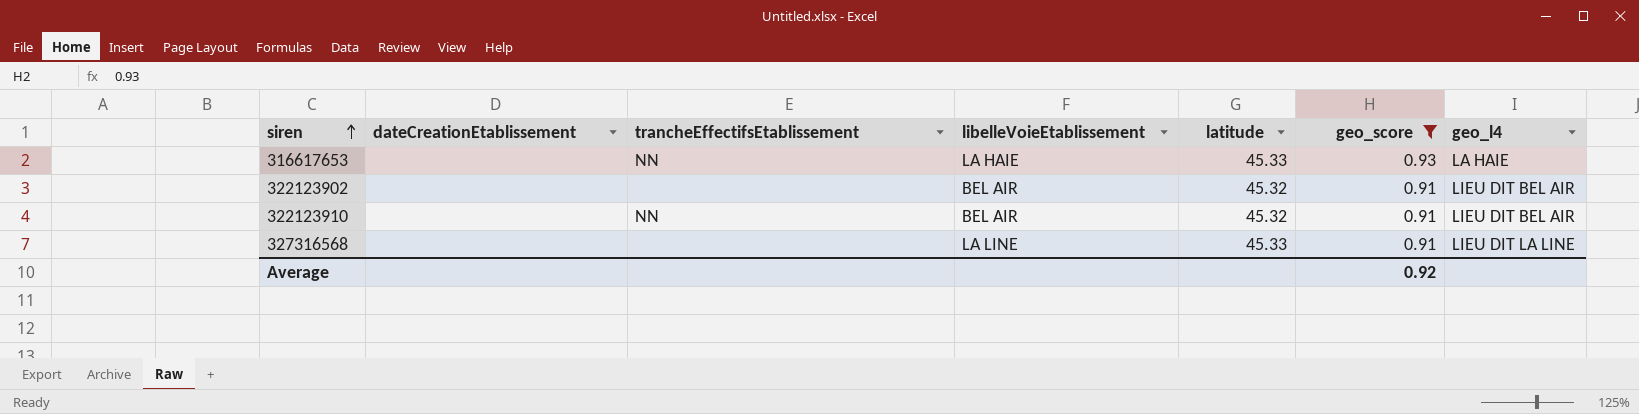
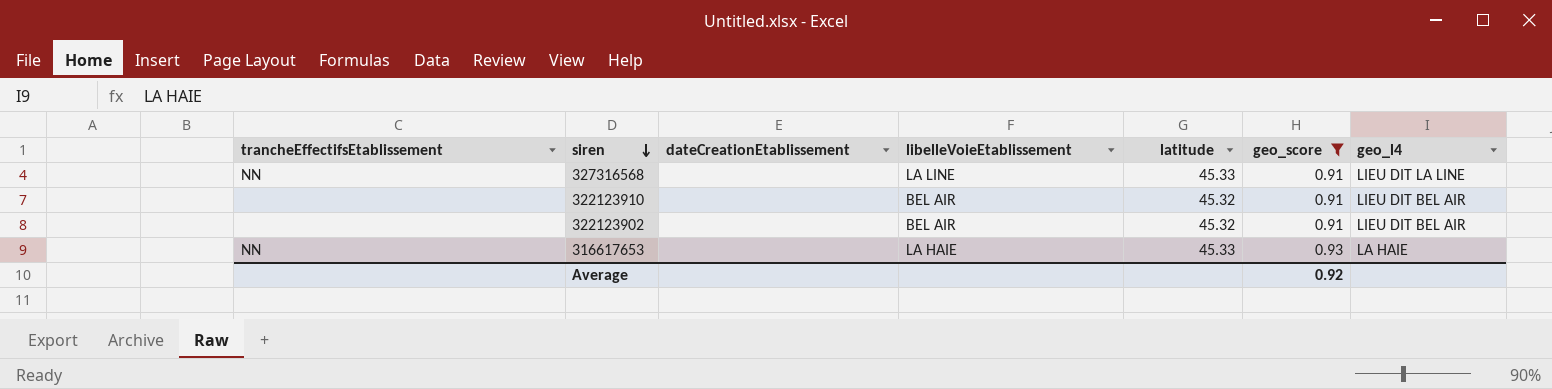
row order: siren ascending -> siren descending
column trancheEffectifsEtablissement | position: 3 -> 1
327316568 | trancheEffectifsEtablissement: none -> NN
322123910 | trancheEffectifsEtablissement: NN -> none

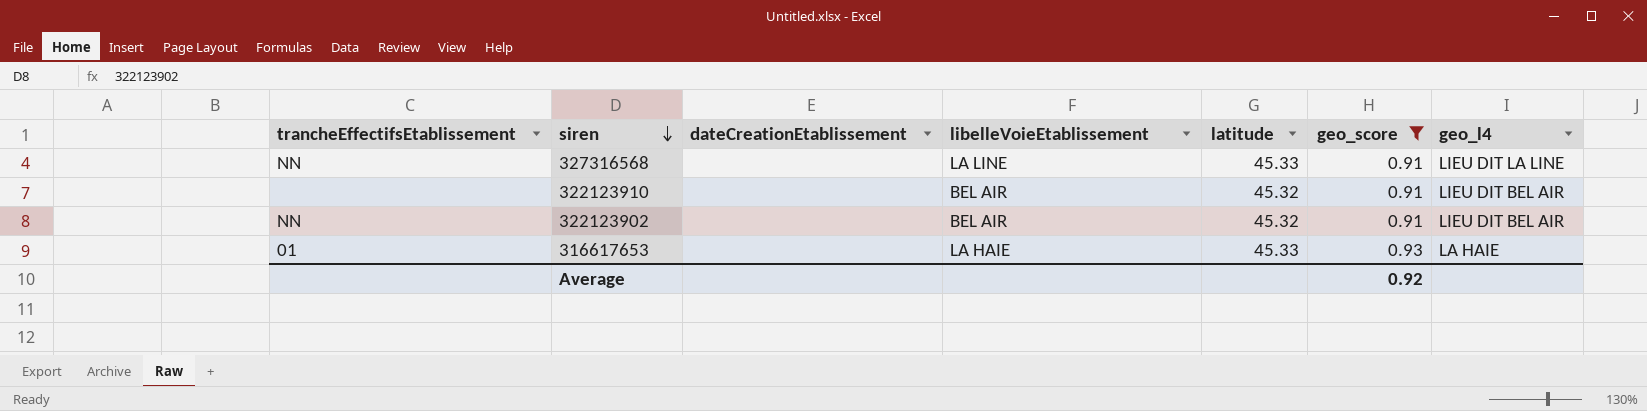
322123902 | trancheEffectifsEtablissement: none -> NN
316617653 | trancheEffectifsEtablissement: NN -> 01

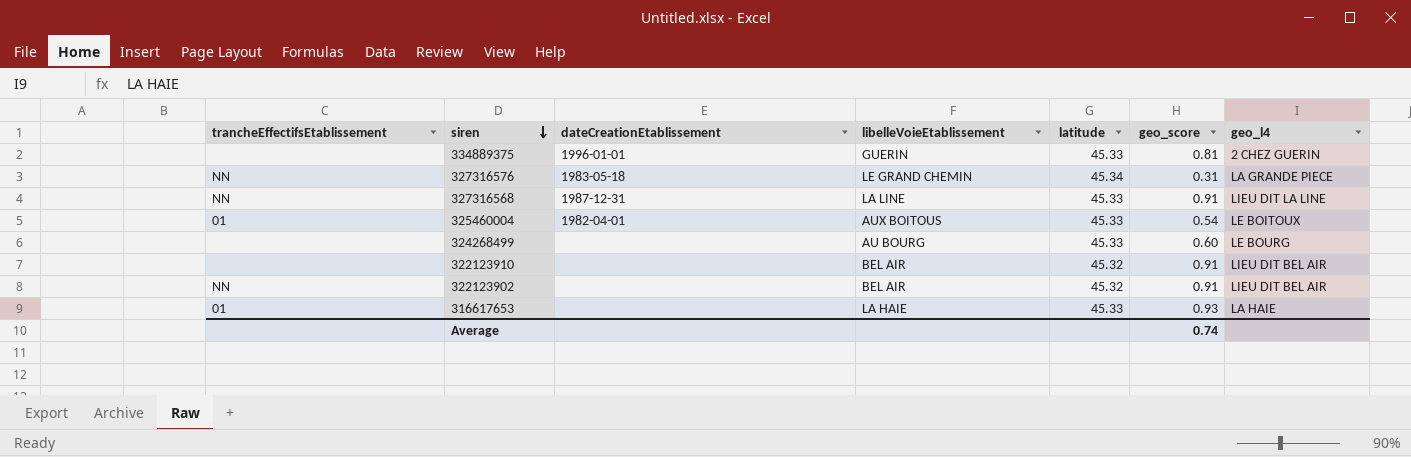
filter: geo_score >= 0.91 -> none
327316568 | dateCreationEtablissement: none -> 1987-12-31
Average | geo_score: 0.92 -> 0.74

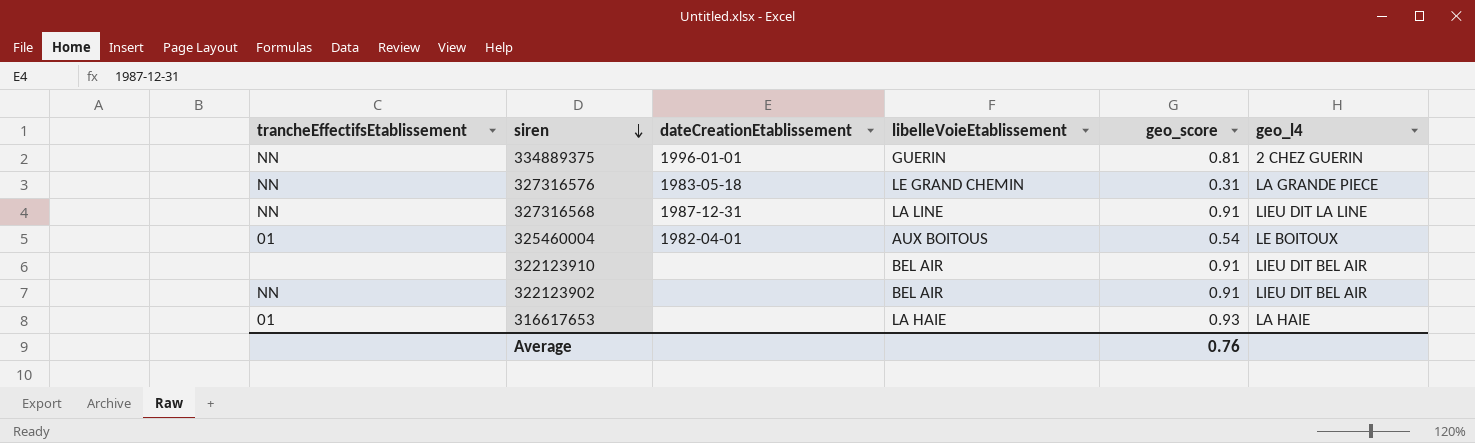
column latitude | position: 5 -> none
row 324268499: none | none | AU BOURG | 45.33 | 0.60 | LE BOURG -> none
334889375 | trancheEffectifsEtablissement: none -> NN
Average | geo_score: 0.74 -> 0.76

